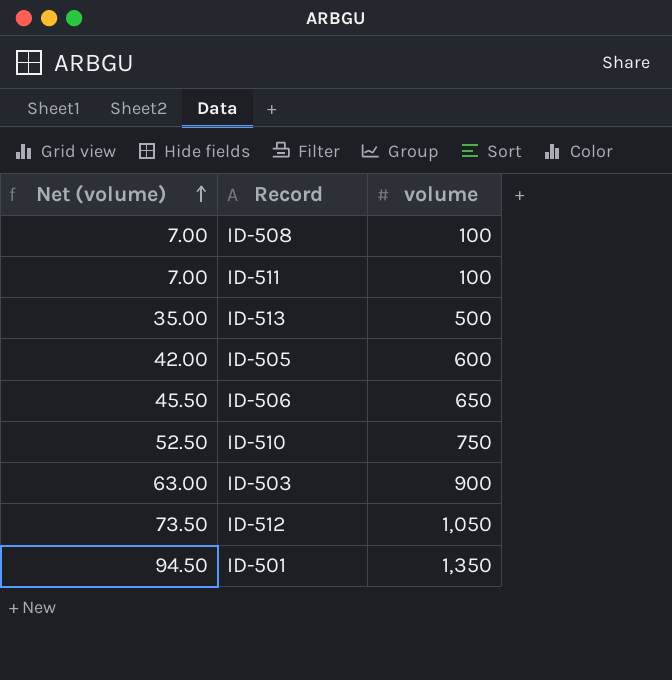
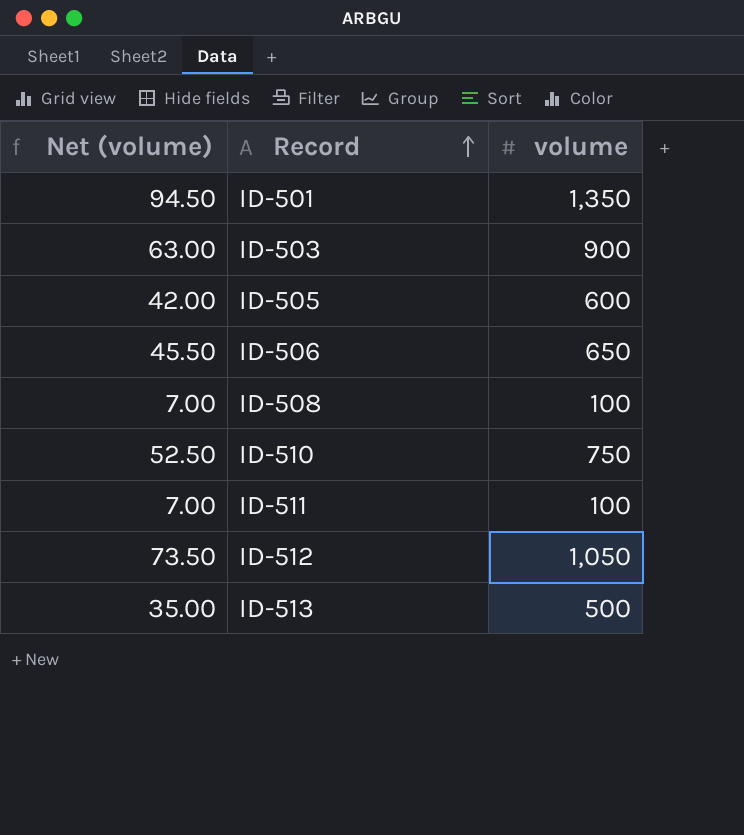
row order: Net (volume) ascending -> Record ascending

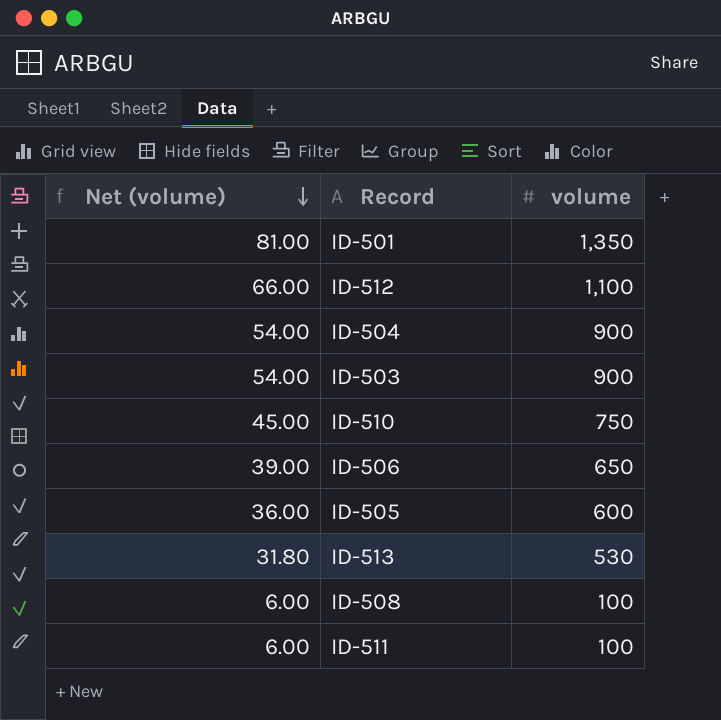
row order: Record ascending -> Net (volume) descending
column Net (volume) | formula: [volume] * 0.07 -> [volume] * 0.06
ID-512 | volume: 1,050 -> 1,100
row ID-504: none -> 54.00 | 900
ID-513 | volume: 500 -> 530

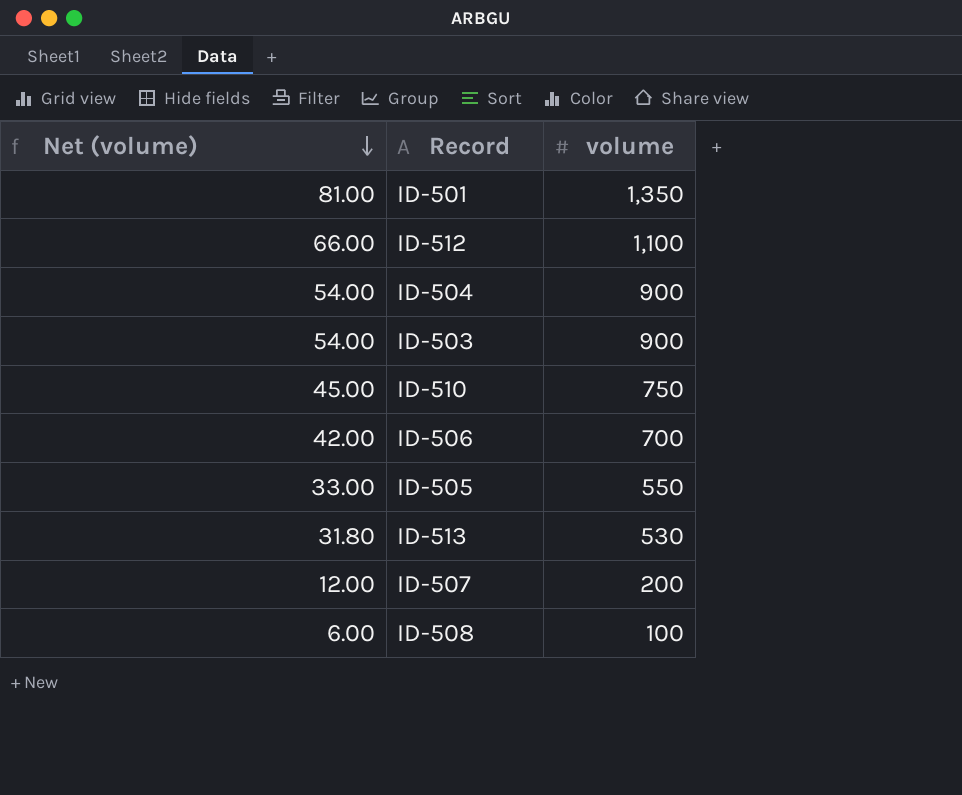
row ID-511: 6.00 | 100 -> none
ID-506 | Net (volume): 39.00 -> 42.00
ID-506 | volume: 650 -> 700
ID-505 | Net (volume): 36.00 -> 33.00
ID-505 | volume: 600 -> 550
row ID-507: none -> 12.00 | 200

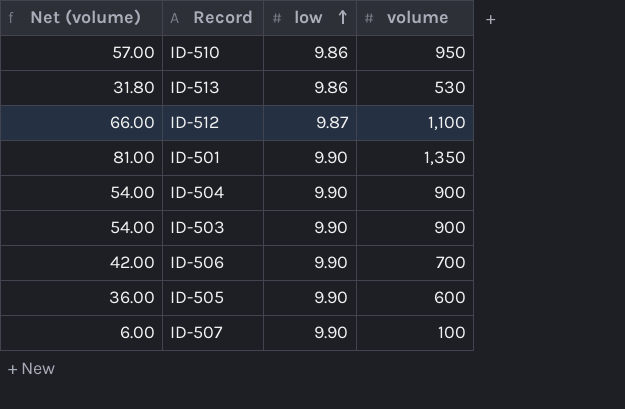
row order: Net (volume) descending -> low ascending
column low | position: none -> 3
row ID-508: 6.00 | 100 -> none
ID-510 | Net (volume): 45.00 -> 57.00
ID-510 | volume: 750 -> 950
ID-505 | Net (volume): 33.00 -> 36.00
ID-505 | volume: 550 -> 600
ID-507 | Net (volume): 12.00 -> 6.00
ID-507 | volume: 200 -> 100

